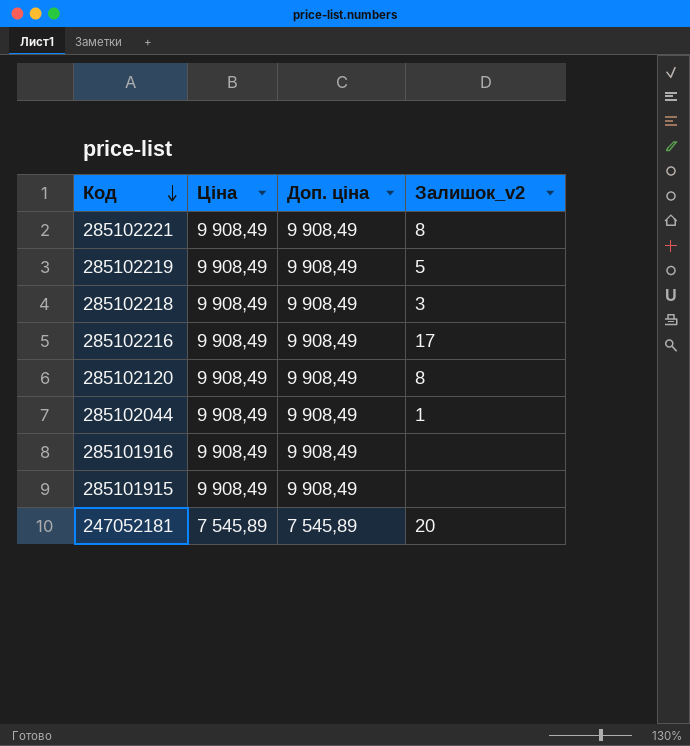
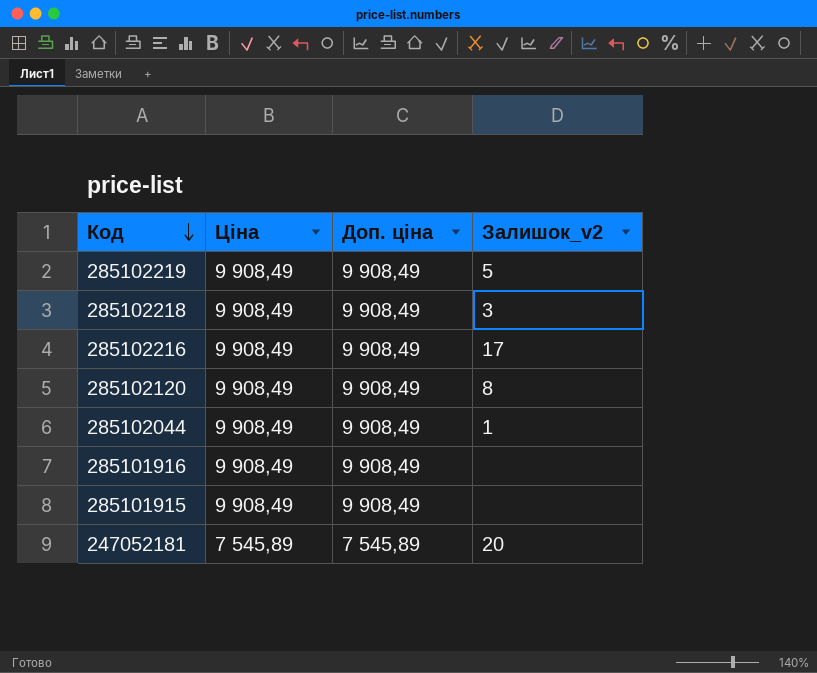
row 285102221: 9 908,49 | 9 908,49 | 8 -> none

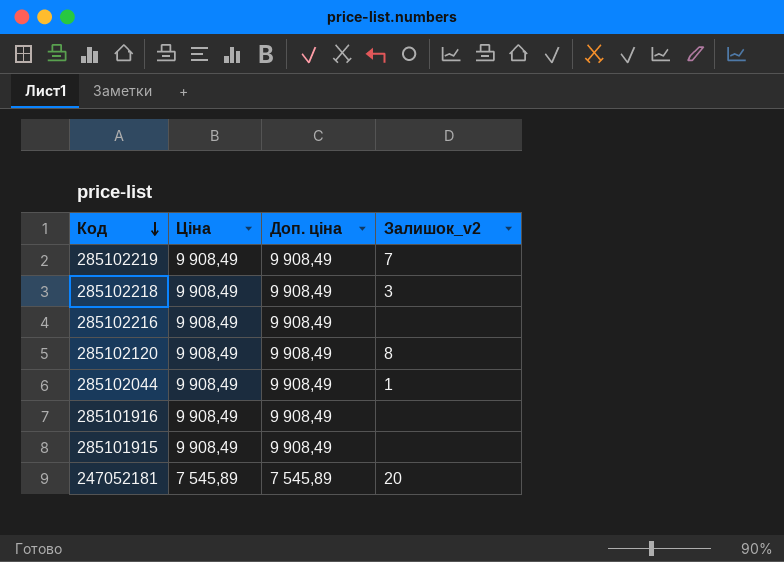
285102219 | Залишок_v2: 5 -> 7
285102216 | Залишок_v2: 17 -> none

